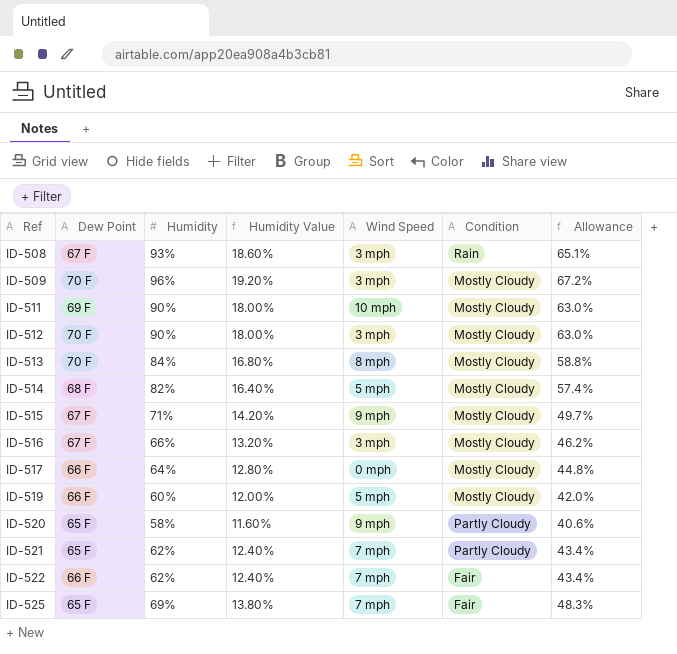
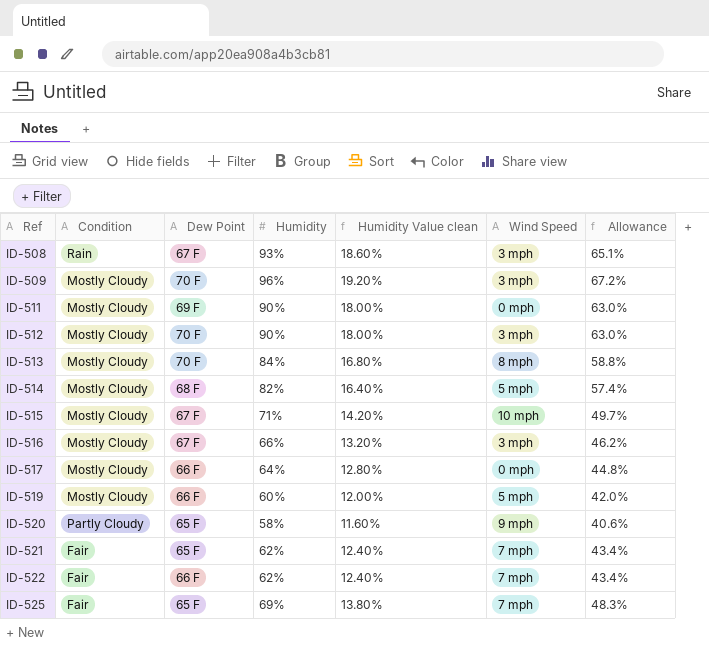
column Condition | position: 6 -> 2
column name: Humidity Value -> Humidity Value clean
ID-511 | Wind Speed: 10 mph -> 0 mph
ID-515 | Wind Speed: 9 mph -> 10 mph
ID-521 | Condition: Partly Cloudy -> Fair

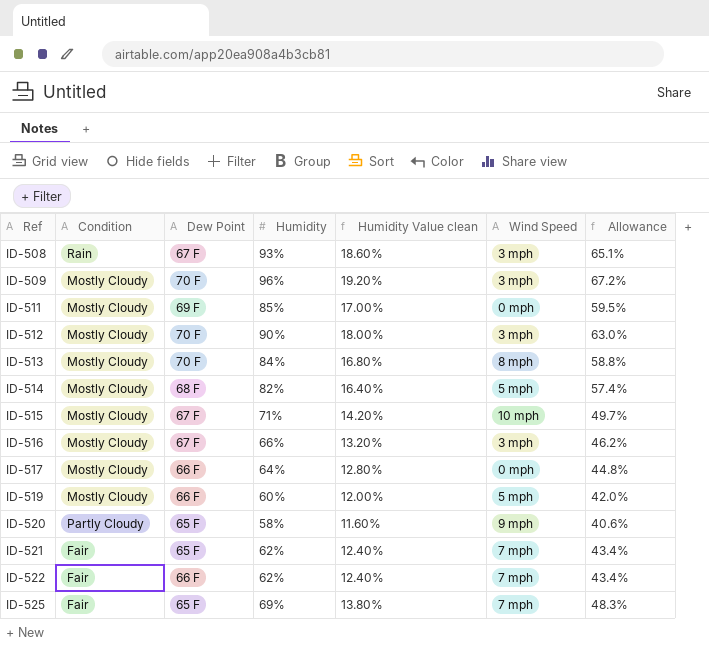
ID-511 | Humidity: 90% -> 85%
ID-511 | Humidity Value clean: 18.00% -> 17.00%
ID-511 | Allowance: 63.0% -> 59.5%

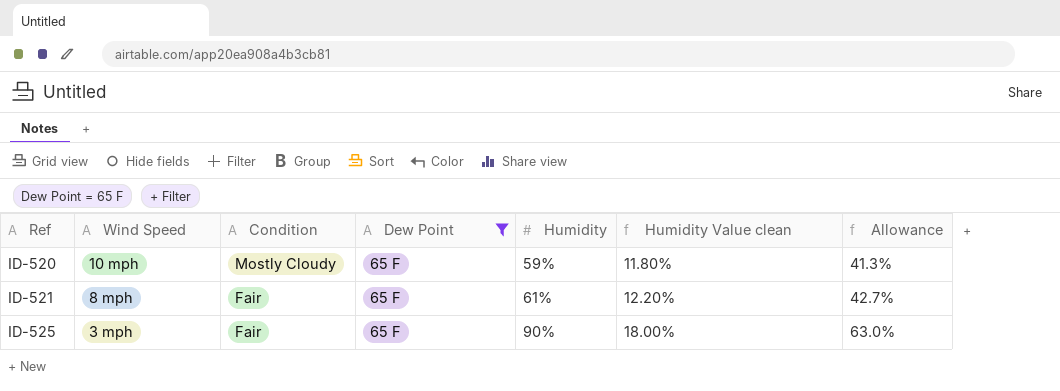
filter: none -> Dew Point = 65 F
column Wind Speed | position: 6 -> 2
ID-520 | Wind Speed: 9 mph -> 10 mph
ID-520 | Condition: Partly Cloudy -> Mostly Cloudy
ID-520 | Humidity: 58% -> 59%
ID-520 | Humidity Value clean: 11.60% -> 11.80%
ID-520 | Allowance: 40.6% -> 41.3%
ID-521 | Wind Speed: 7 mph -> 8 mph
ID-521 | Humidity: 62% -> 61%
ID-521 | Humidity Value clean: 12.40% -> 12.20%
ID-521 | Allowance: 43.4% -> 42.7%
ID-525 | Wind Speed: 7 mph -> 3 mph
ID-525 | Humidity: 69% -> 90%
ID-525 | Humidity Value clean: 13.80% -> 18.00%
ID-525 | Allowance: 48.3% -> 63.0%

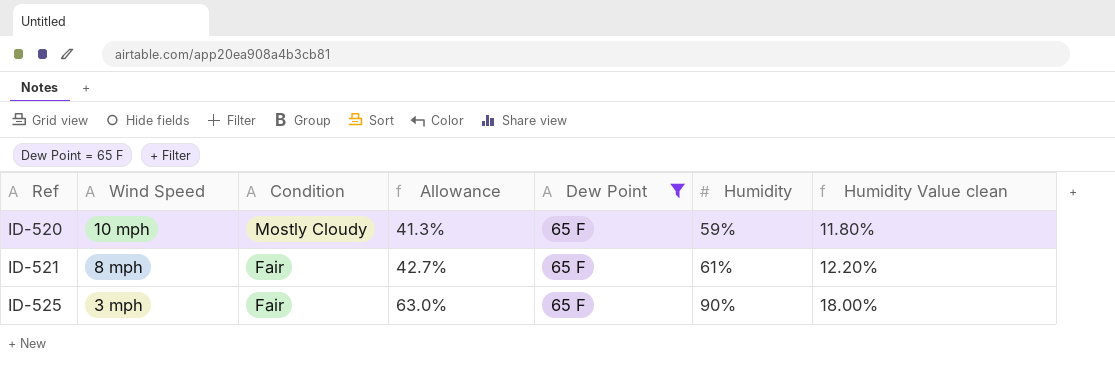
column Allowance | position: 7 -> 4

